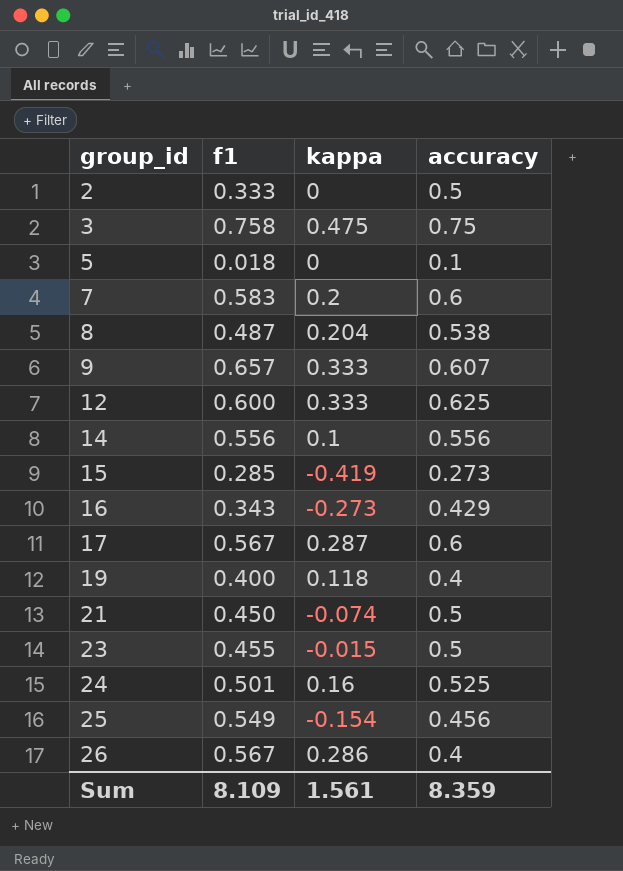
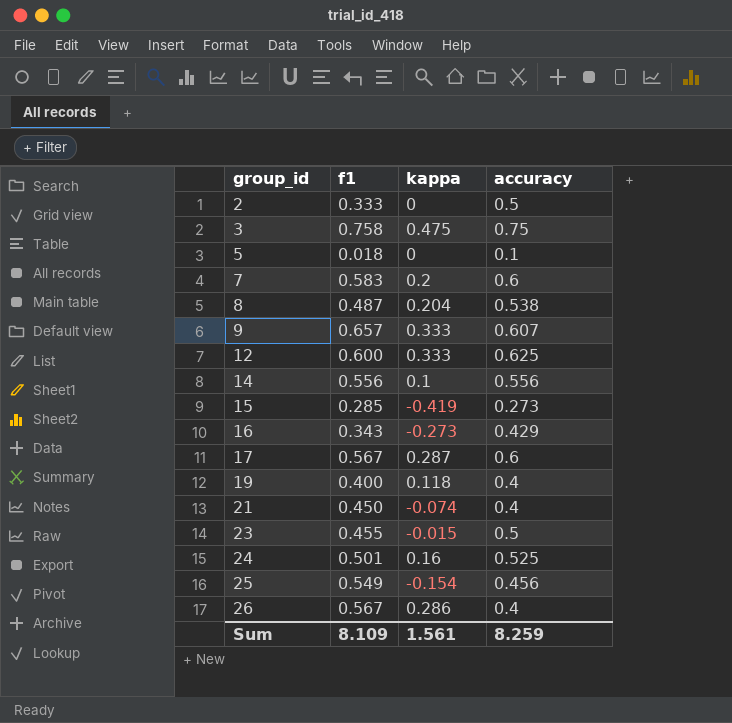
21 | accuracy: 0.5 -> 0.4
Sum | accuracy: 8.359 -> 8.259

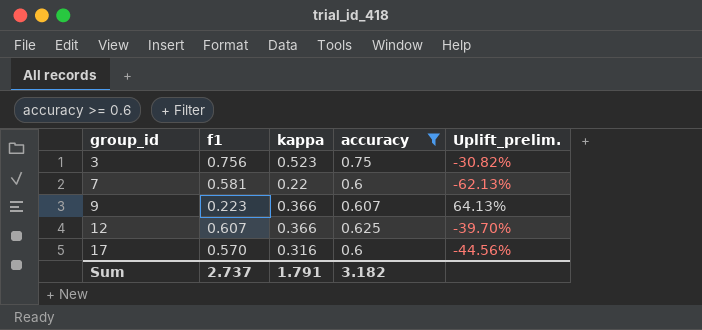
filter: none -> accuracy >= 0.6
column Uplift_prelim. | formula: none -> ([kappa] - [f1]) / [f1]
3 | f1: 0.758 -> 0.756
3 | kappa: 0.475 -> 0.523
7 | f1: 0.583 -> 0.581
7 | kappa: 0.2 -> 0.22
9 | f1: 0.657 -> 0.223
9 | kappa: 0.333 -> 0.366
12 | f1: 0.600 -> 0.607
12 | kappa: 0.333 -> 0.366
17 | f1: 0.567 -> 0.570
17 | kappa: 0.287 -> 0.316
Sum | f1: 8.109 -> 2.737
Sum | kappa: 1.561 -> 1.791
Sum | accuracy: 8.259 -> 3.182

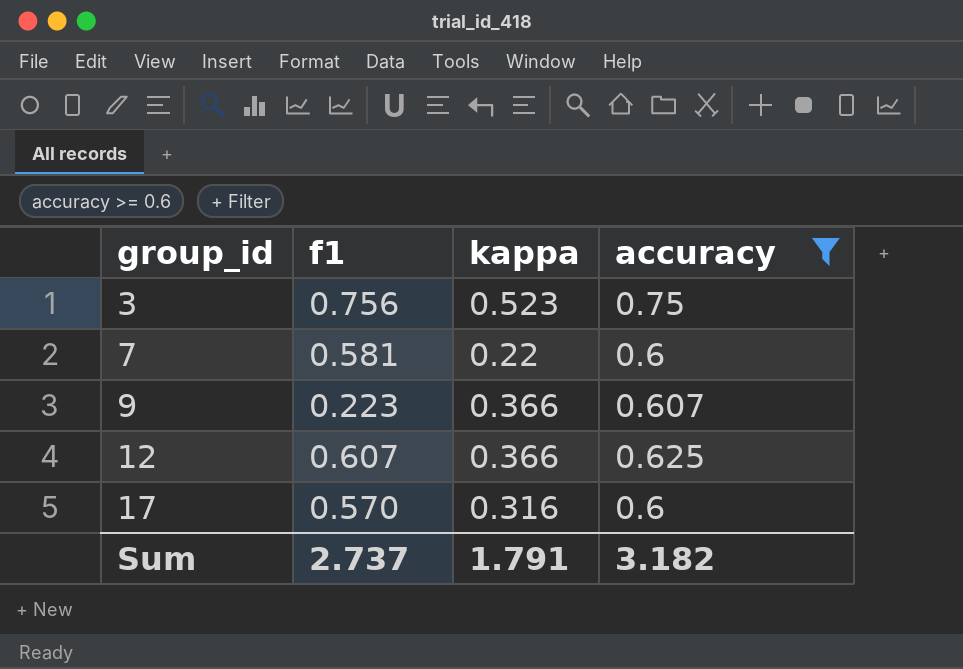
column Uplift_prelim. | formula: ([kappa] - [f1]) / [f1] -> none

